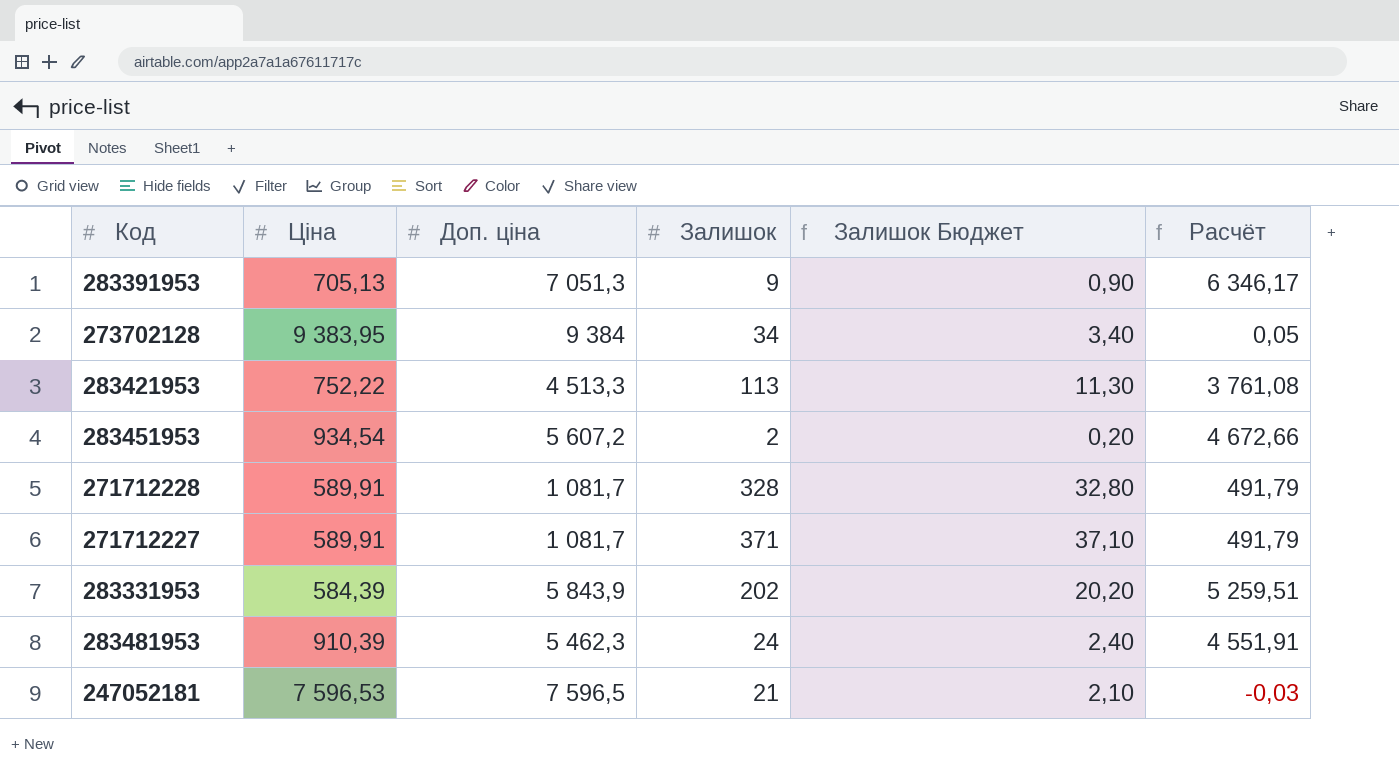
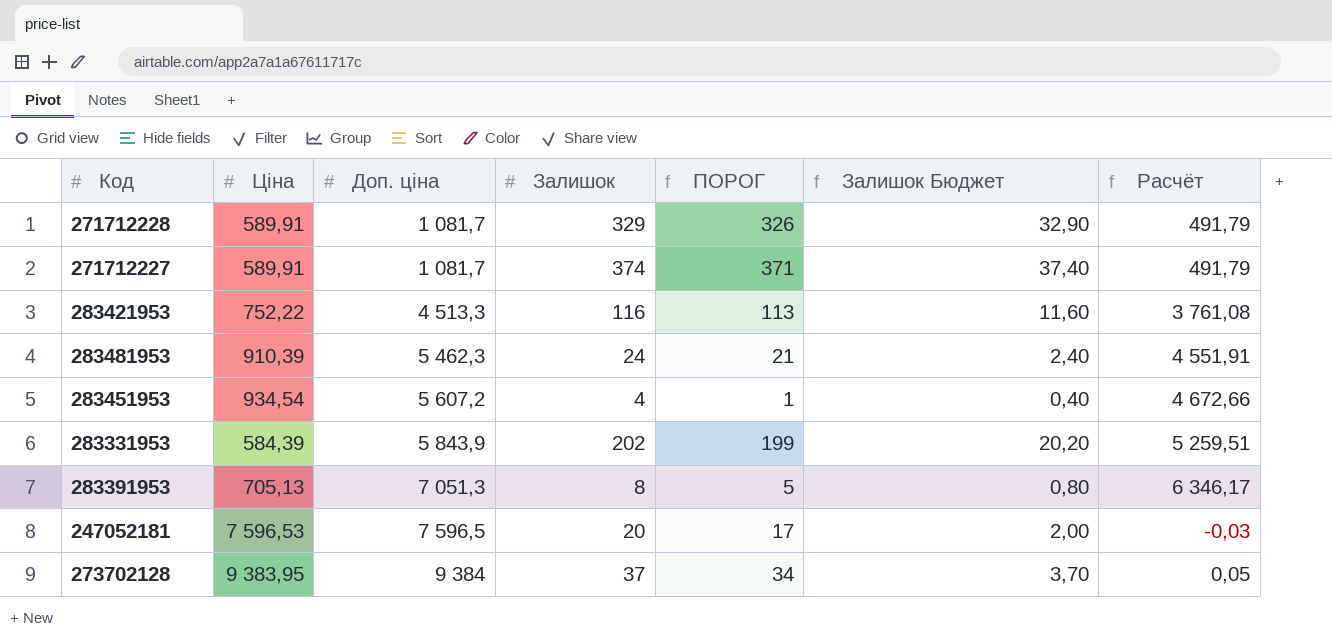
row order: none -> Доп. ціна ascending
column ПОРОГ | formula: none -> [Залишок] - 3
271712228 | Залишок: 328 -> 329
271712228 | Залишок Бюджет: 32,80 -> 32,90
271712227 | Залишок: 371 -> 374
271712227 | Залишок Бюджет: 37,10 -> 37,40
283421953 | Залишок: 113 -> 116
283421953 | Залишок Бюджет: 11,30 -> 11,60
283451953 | Залишок: 2 -> 4
283451953 | Залишок Бюджет: 0,20 -> 0,40
283391953 | Залишок: 9 -> 8
283391953 | Залишок Бюджет: 0,90 -> 0,80
247052181 | Залишок: 21 -> 20
247052181 | Залишок Бюджет: 2,10 -> 2,00
273702128 | Залишок: 34 -> 37
273702128 | Залишок Бюджет: 3,40 -> 3,70

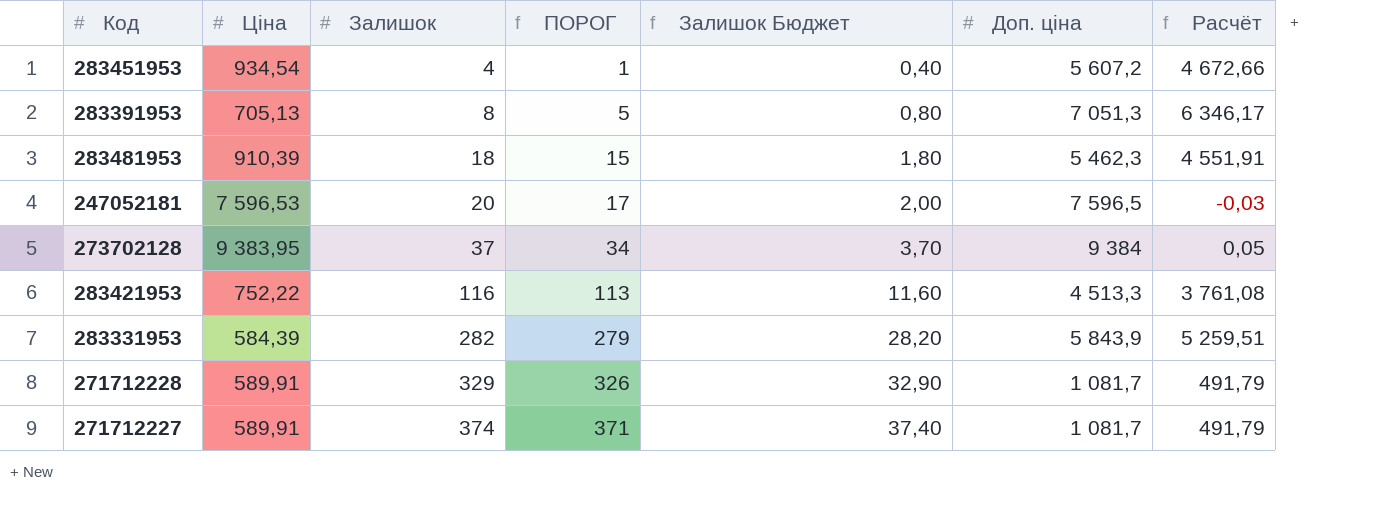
row order: Доп. ціна ascending -> Залишок ascending
column Доп. ціна | position: 3 -> 6
283481953 | Залишок: 24 -> 18
283481953 | ПОРОГ: 21 -> 15
283481953 | Залишок Бюджет: 2,40 -> 1,80
283331953 | Залишок: 202 -> 282
283331953 | ПОРОГ: 199 -> 279
283331953 | Залишок Бюджет: 20,20 -> 28,20

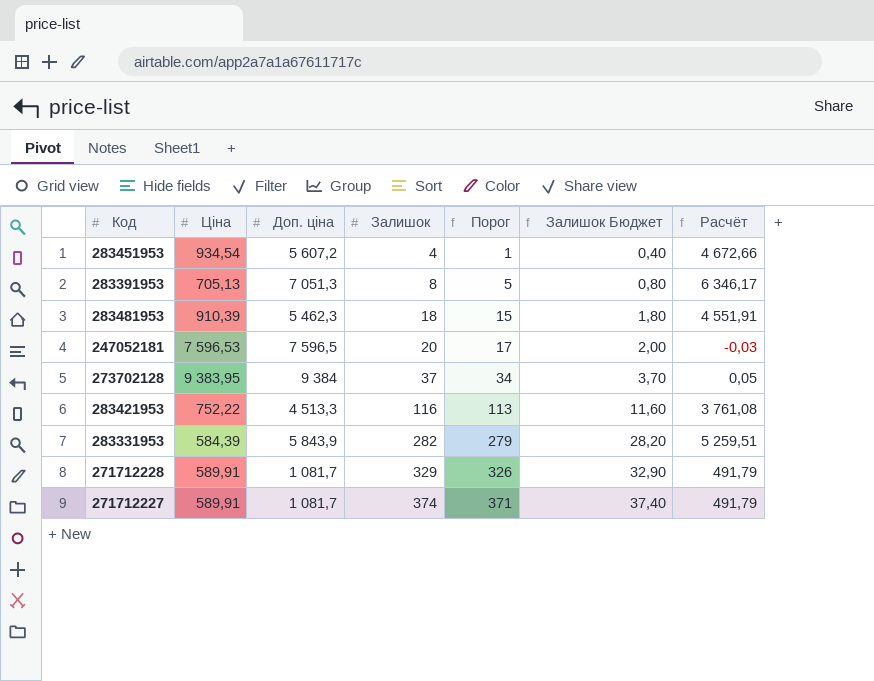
column Доп. ціна | position: 6 -> 3
column name: ПОРОГ -> Порог

